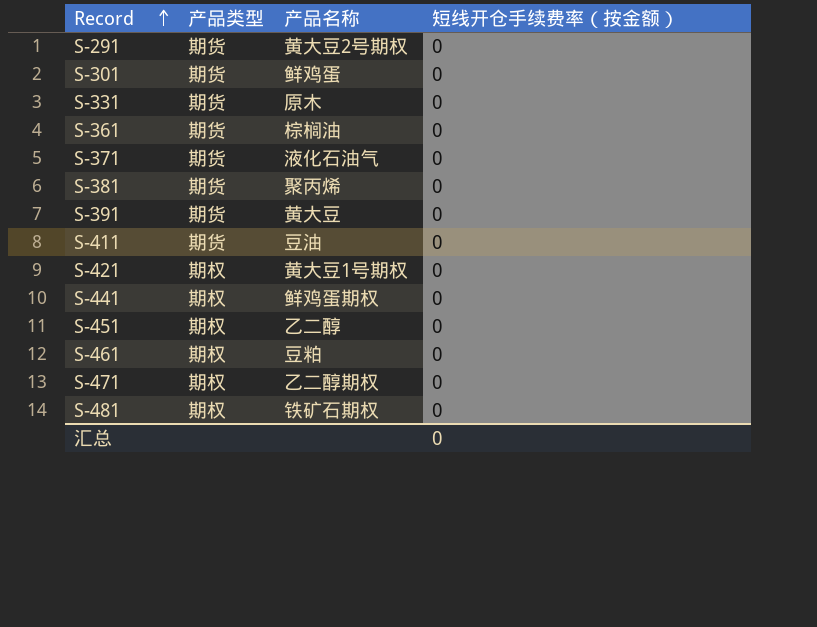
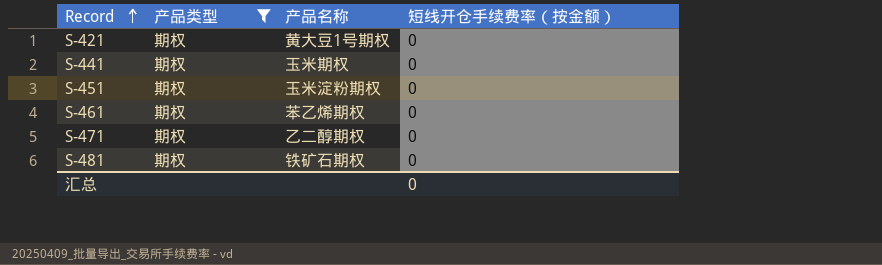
filter: none -> 产品类型 = 期权
S-441 | 产品名称: 鲜鸡蛋期权 -> 玉米期权
S-451 | 产品名称: 乙二醇 -> 玉米淀粉期权
S-461 | 产品名称: 豆粕 -> 苯乙烯期权

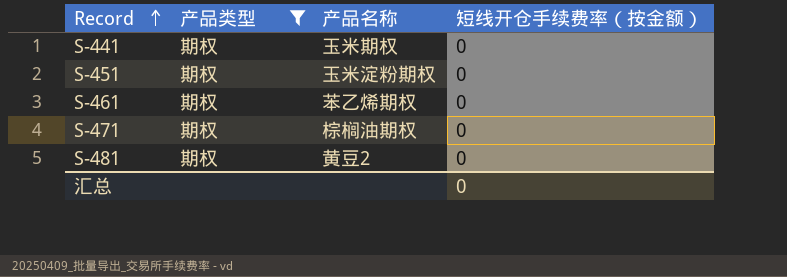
row S-421: 期权 | 黄大豆1号期权 | 0 -> none
S-471 | 产品名称: 乙二醇期权 -> 棕榈油期权
S-481 | 产品名称: 铁矿石期权 -> 黄豆2

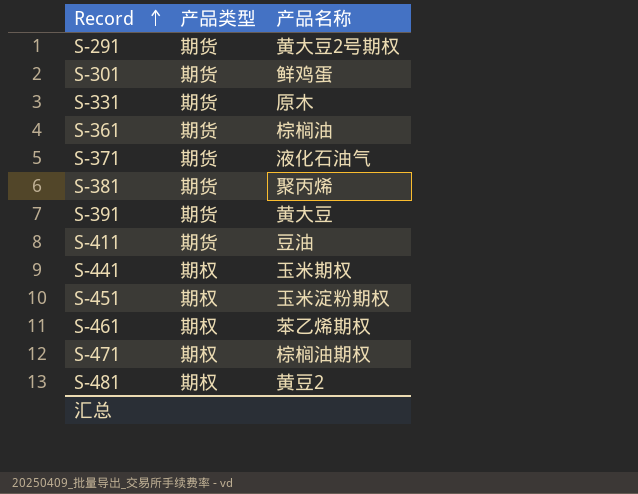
filter: 产品类型 = 期权 -> none
column 短线开仓手续费率（按金额） | position: 4 -> none

